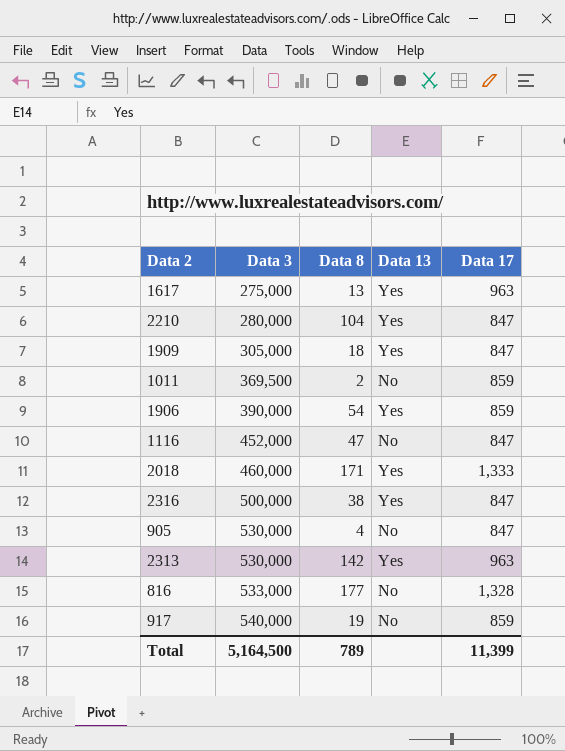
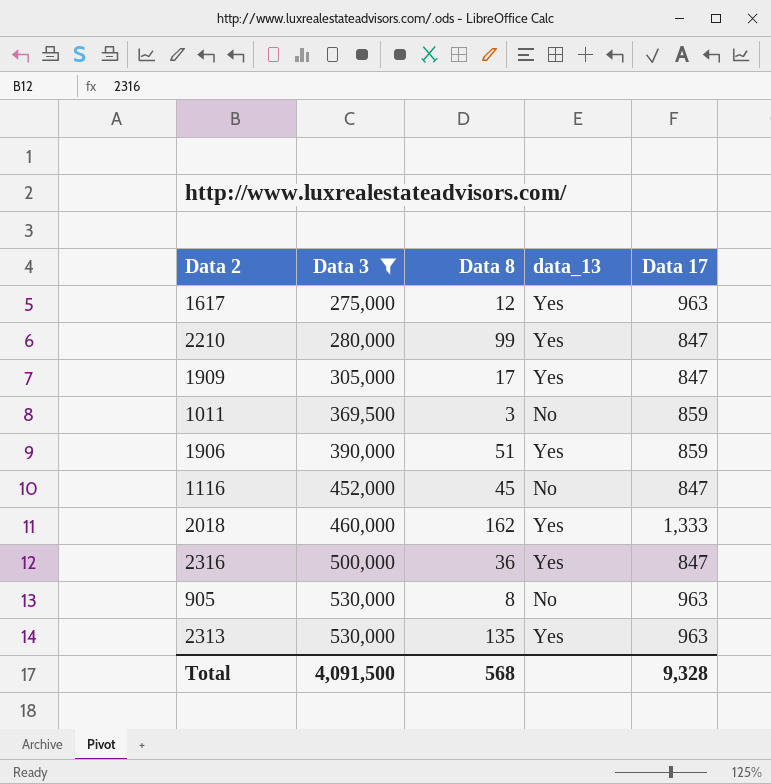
filter: none -> Data 3 <= 530,000
column name: Data 13 -> data_13
1617 | Data 8: 13 -> 12
2210 | Data 8: 104 -> 99
1909 | Data 8: 18 -> 17
1011 | Data 8: 2 -> 3
1906 | Data 8: 54 -> 51
1116 | Data 8: 47 -> 45
2018 | Data 8: 171 -> 162
2316 | Data 8: 38 -> 36
905 | Data 8: 4 -> 8
905 | Data 17: 847 -> 963
2313 | Data 8: 142 -> 135
Total | Data 3: 5,164,500 -> 4,091,500
Total | Data 8: 789 -> 568
Total | Data 17: 11,399 -> 9,328

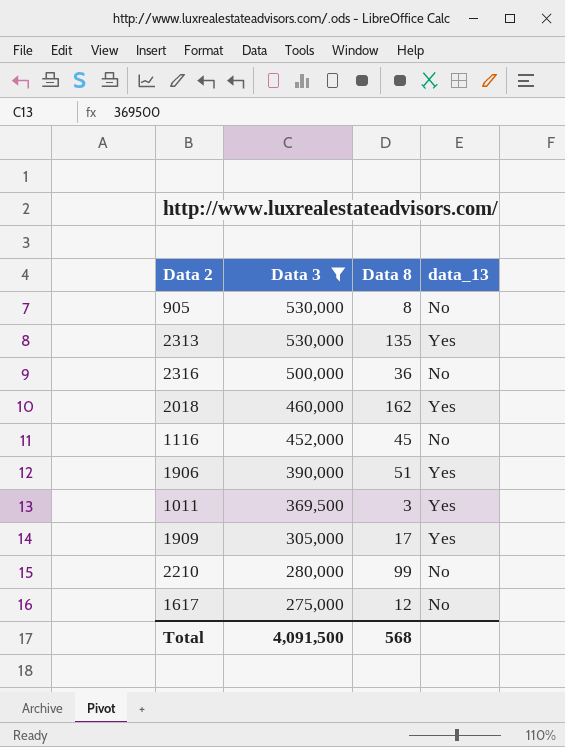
row order: Data 3 ascending -> Data 3 descending
column Data 17 | position: 5 -> none
2316 | data_13: Yes -> No
1011 | data_13: No -> Yes
2210 | data_13: Yes -> No
1617 | data_13: Yes -> No

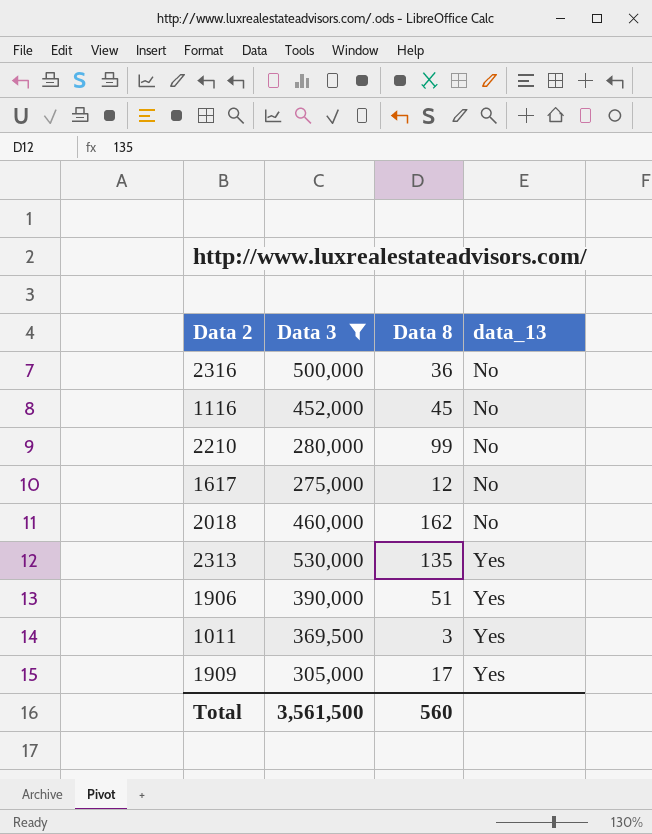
row order: Data 3 descending -> data_13 ascending
row 905: 530,000 | 8 | No -> none
2018 | data_13: Yes -> No
Total | Data 3: 4,091,500 -> 3,561,500
Total | Data 8: 568 -> 560

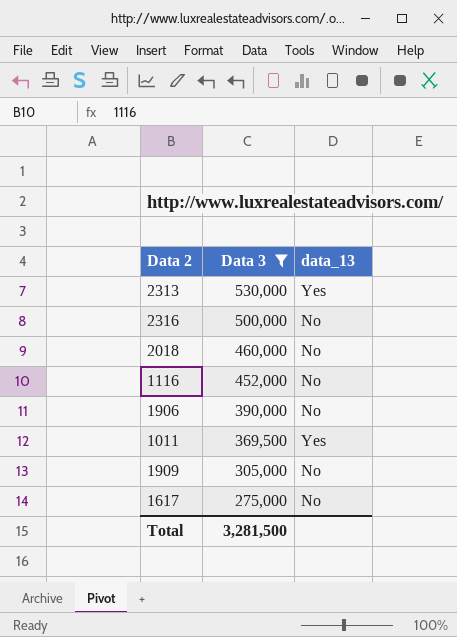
row order: data_13 ascending -> Data 3 descending
column Data 8 | position: 3 -> none
row 2210: 280,000 | 99 | No -> none
1906 | data_13: Yes -> No
1909 | data_13: Yes -> No
Total | Data 3: 3,561,500 -> 3,281,500

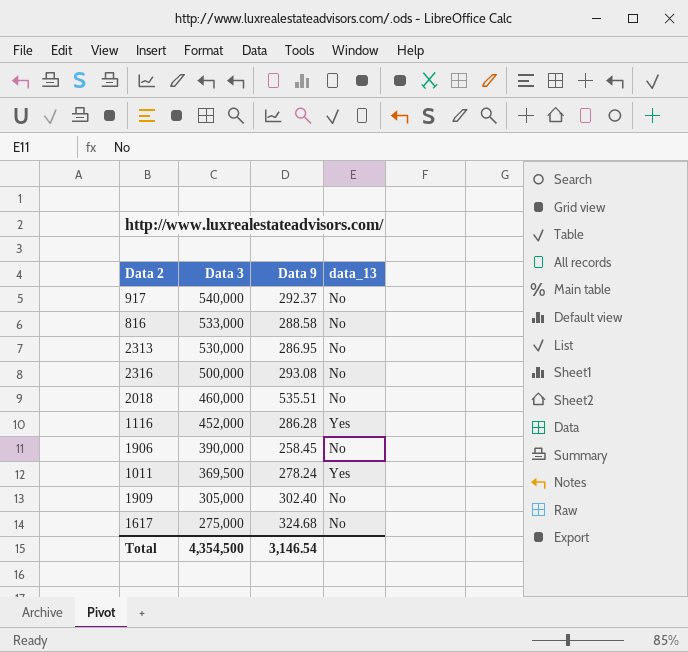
filter: Data 3 <= 530,000 -> none
column Data 9 | position: none -> 3
2313 | data_13: Yes -> No
1116 | data_13: No -> Yes
Total | Data 3: 3,281,500 -> 4,354,500

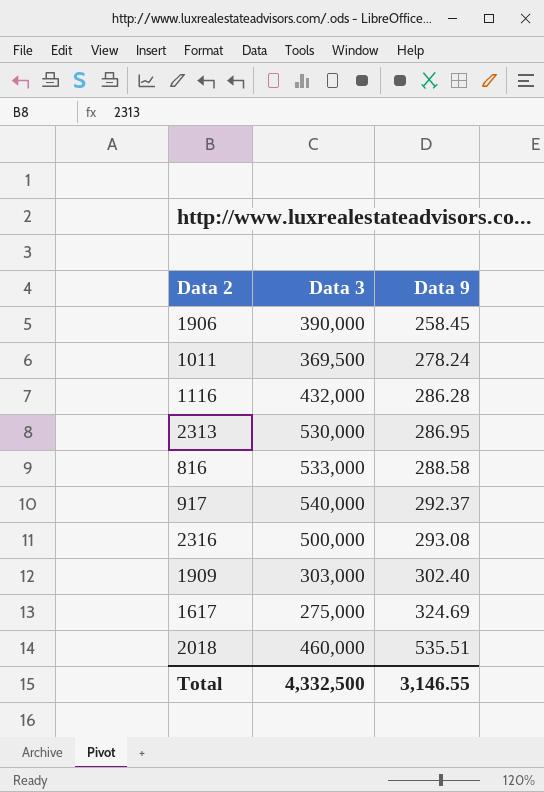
row order: Data 3 descending -> Data 9 ascending
column data_13 | position: 4 -> none
1116 | Data 3: 452,000 -> 432,000
1909 | Data 3: 305,000 -> 303,000
1617 | Data 9: 324.68 -> 324.69
Total | Data 3: 4,354,500 -> 4,332,500
Total | Data 9: 3,146.54 -> 3,146.55

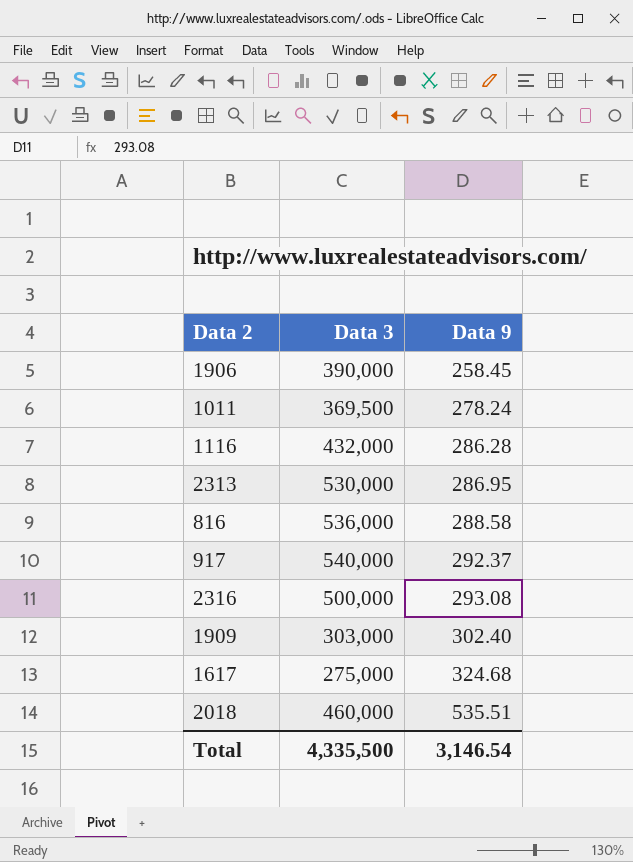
816 | Data 3: 533,000 -> 536,000
1617 | Data 9: 324.69 -> 324.68
Total | Data 3: 4,332,500 -> 4,335,500
Total | Data 9: 3,146.55 -> 3,146.54

